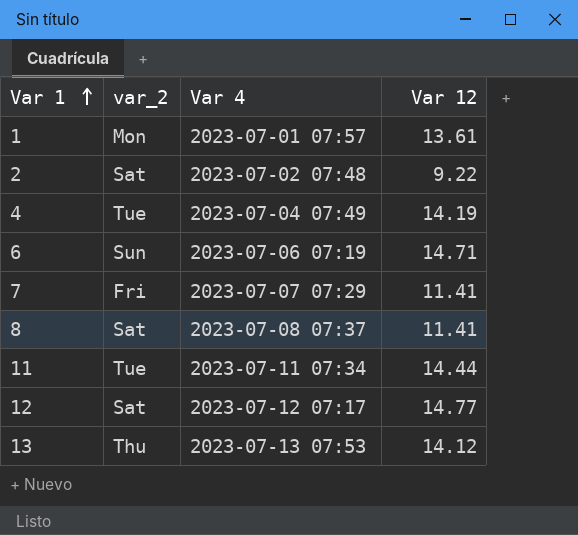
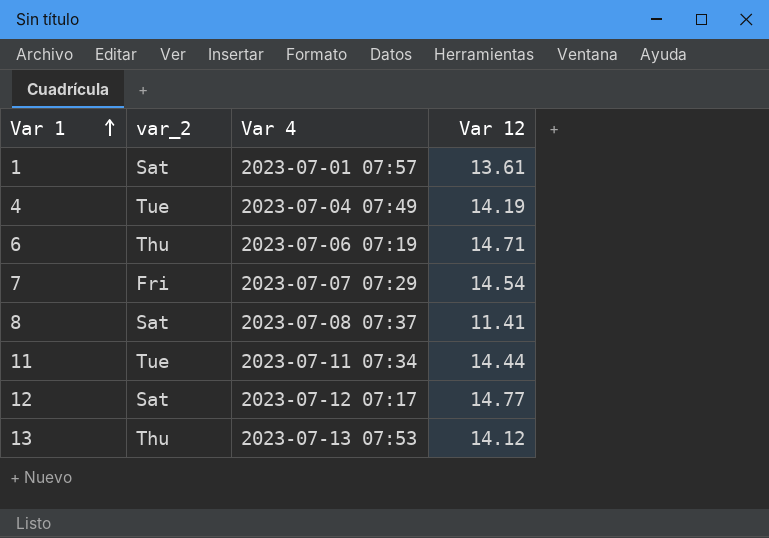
row 2: Sat | 2023-07-02 07:48 | 9.22 -> none
1 | var_2: Mon -> Sat
6 | var_2: Sun -> Thu
7 | Var 12: 11.41 -> 14.54

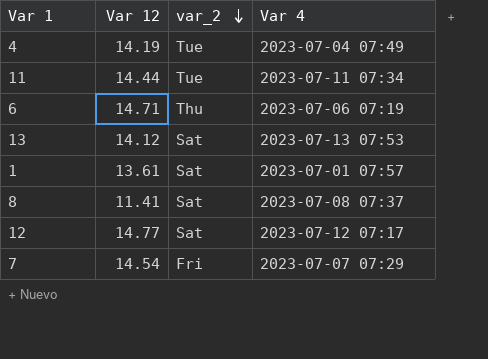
row order: Var 1 ascending -> var_2 descending
column Var 12 | position: 4 -> 2
13 | var_2: Thu -> Sat

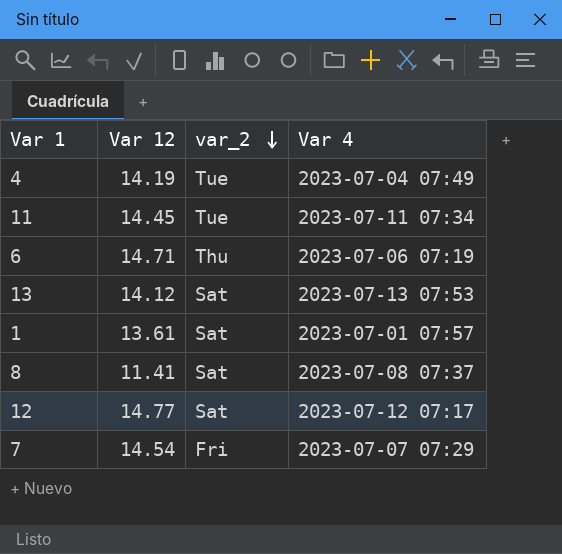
11 | Var 12: 14.44 -> 14.45

